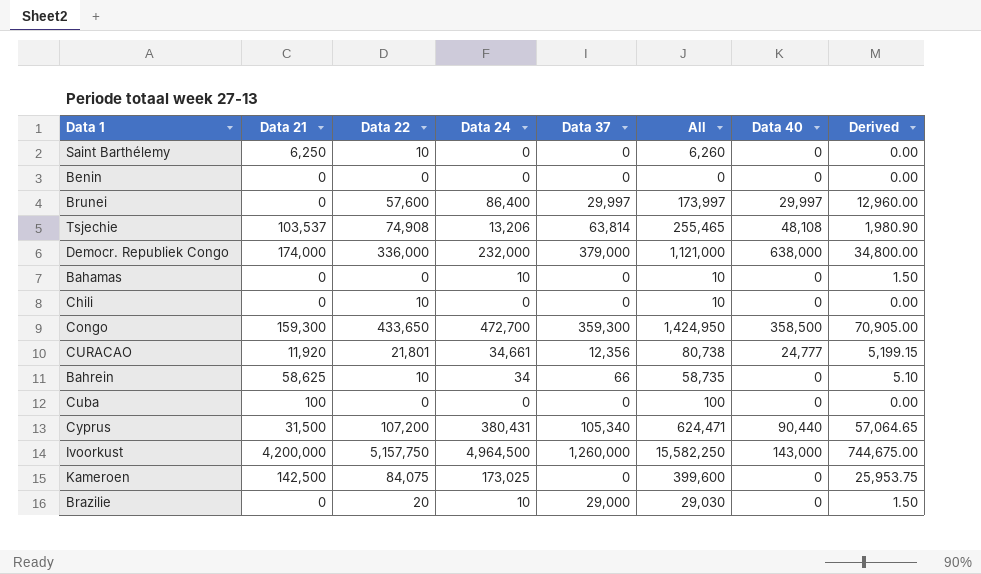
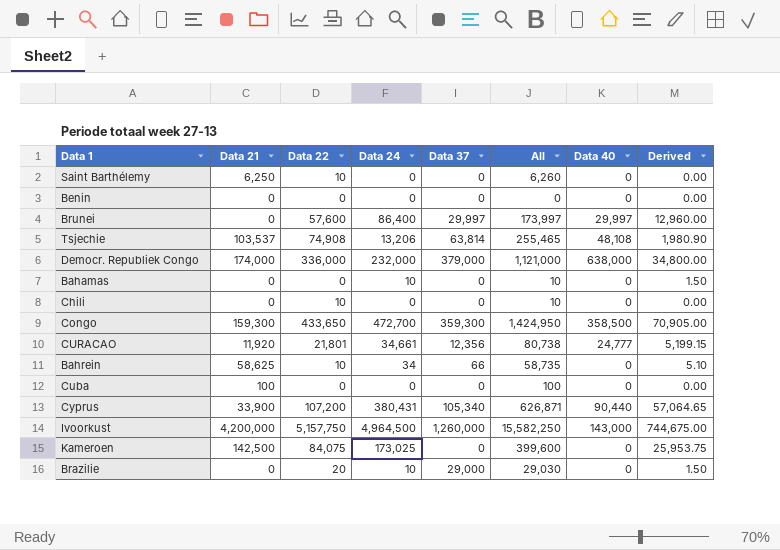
Cyprus | Data 21: 31,500 -> 33,900
Cyprus | All: 624,471 -> 626,871

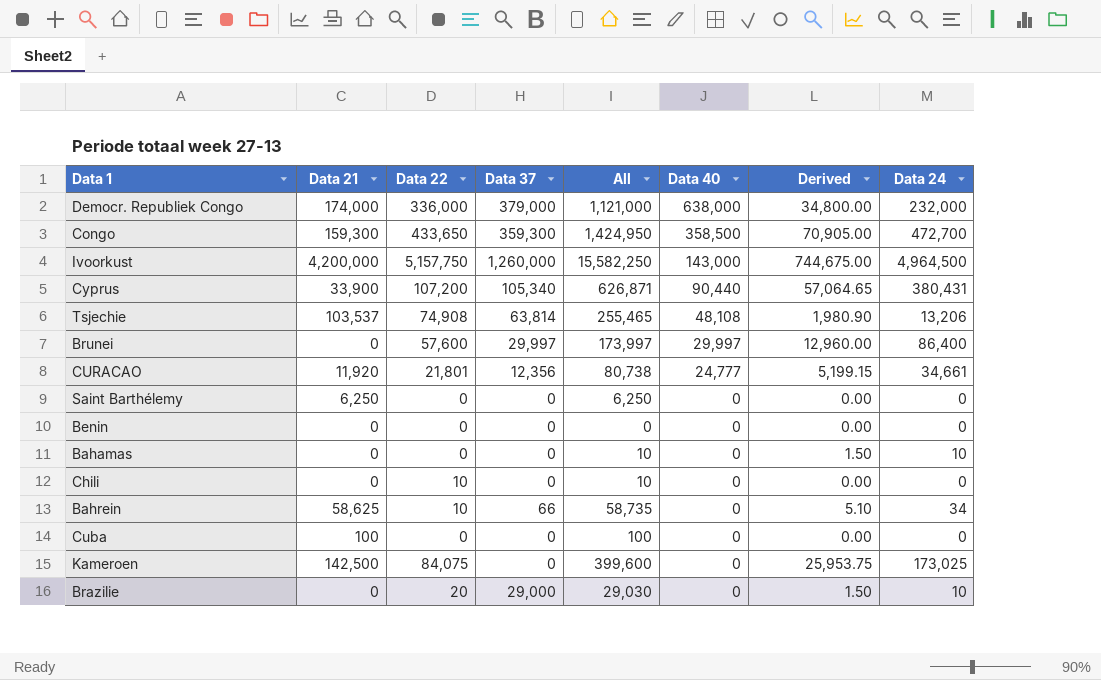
row order: none -> Data 40 descending
column Data 24 | position: 4 -> 8
Saint Barthélemy | Data 22: 10 -> 0
Saint Barthélemy | All: 6,260 -> 6,250

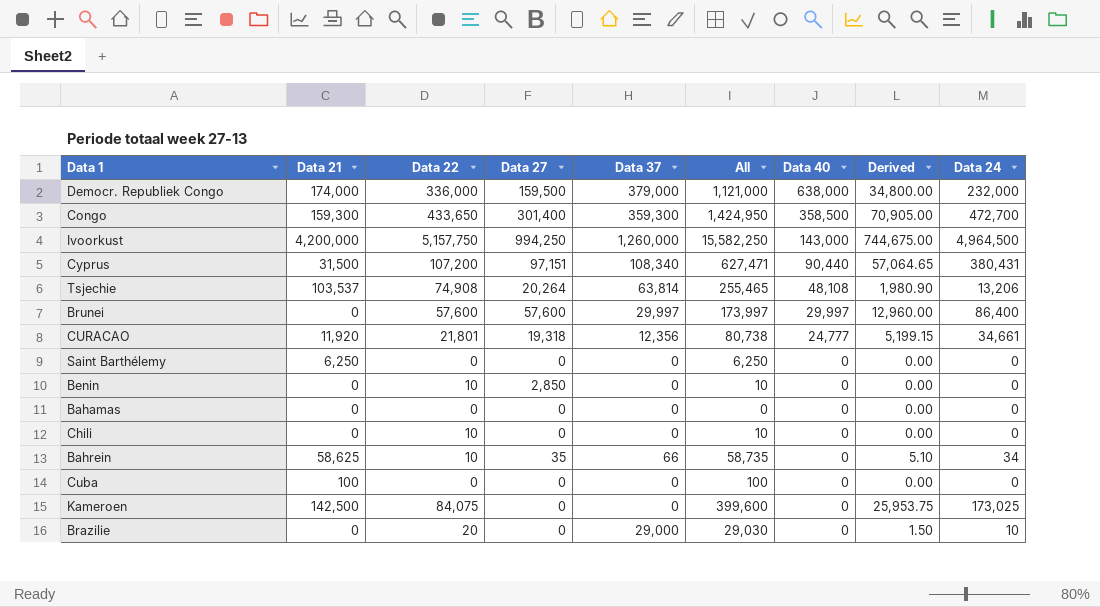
column Data 27 | position: none -> 4
Cyprus | Data 21: 33,900 -> 31,500
Cyprus | Data 37: 105,340 -> 108,340
Cyprus | All: 626,871 -> 627,471
Benin | Data 22: 0 -> 10
Benin | All: 0 -> 10
Bahamas | All: 10 -> 0
Bahamas | Derived: 1.50 -> 0.00
Bahamas | Data 24: 10 -> 0

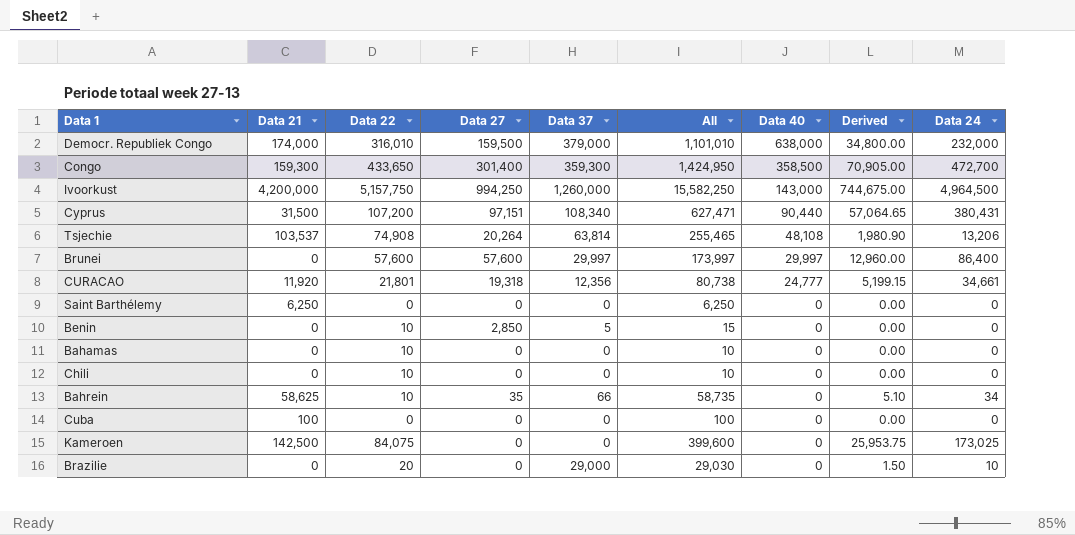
Democr. Republiek Congo | Data 22: 336,000 -> 316,010
Democr. Republiek Congo | All: 1,121,000 -> 1,101,010
Benin | Data 37: 0 -> 5
Benin | All: 10 -> 15
Bahamas | Data 22: 0 -> 10
Bahamas | All: 0 -> 10

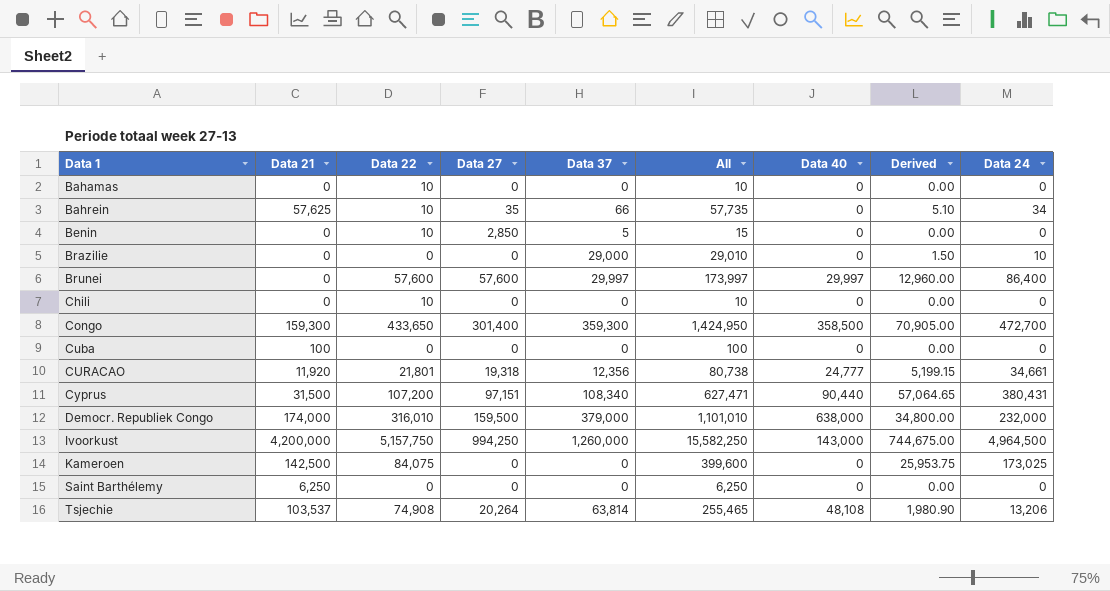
row order: Data 40 descending -> Data 1 ascending
Bahrein | Data 21: 58,625 -> 57,625
Bahrein | All: 58,735 -> 57,735
Brazilie | Data 22: 20 -> 0
Brazilie | All: 29,030 -> 29,010

